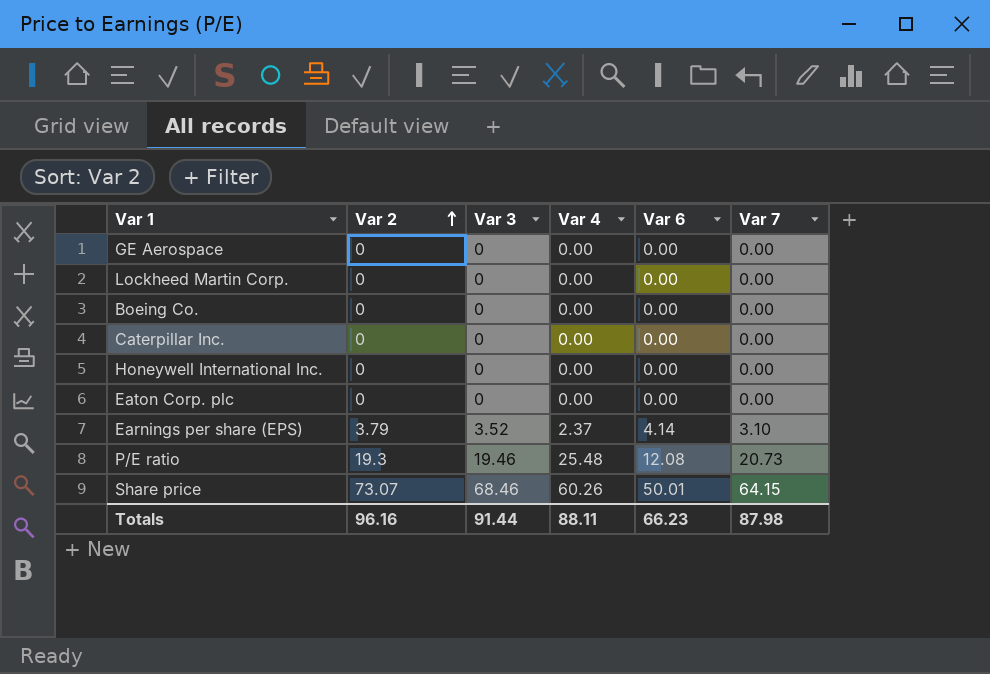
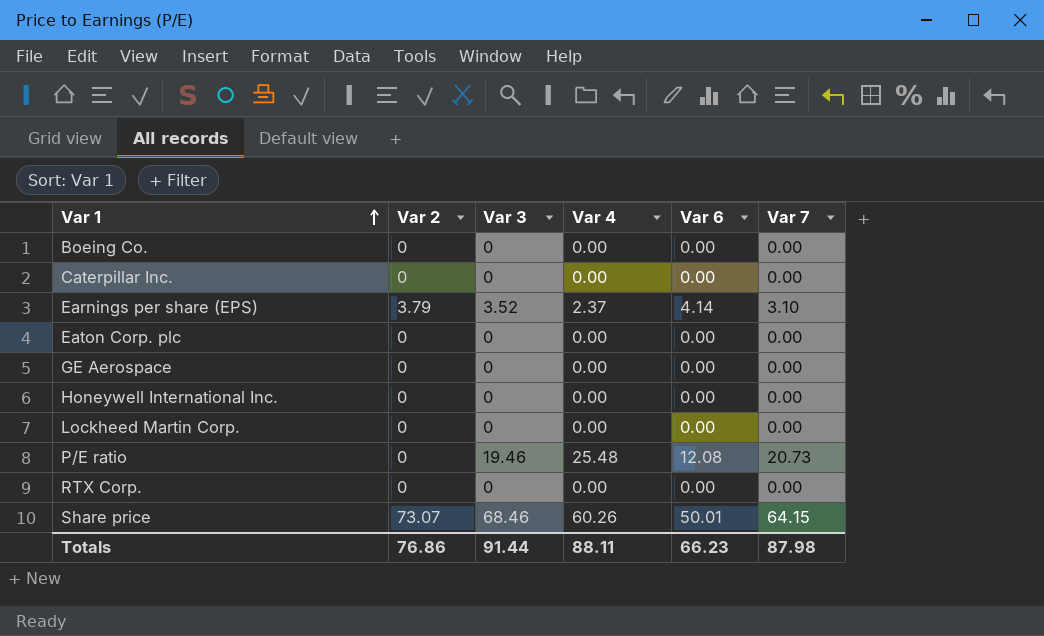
row order: Var 2 ascending -> Var 1 ascending
P/E ratio | Var 2: 19.3 -> 0
row RTX Corp.: none -> 0 | 0 | 0.00 | 0.00 | 0.00
Totals | Var 2: 96.16 -> 76.86

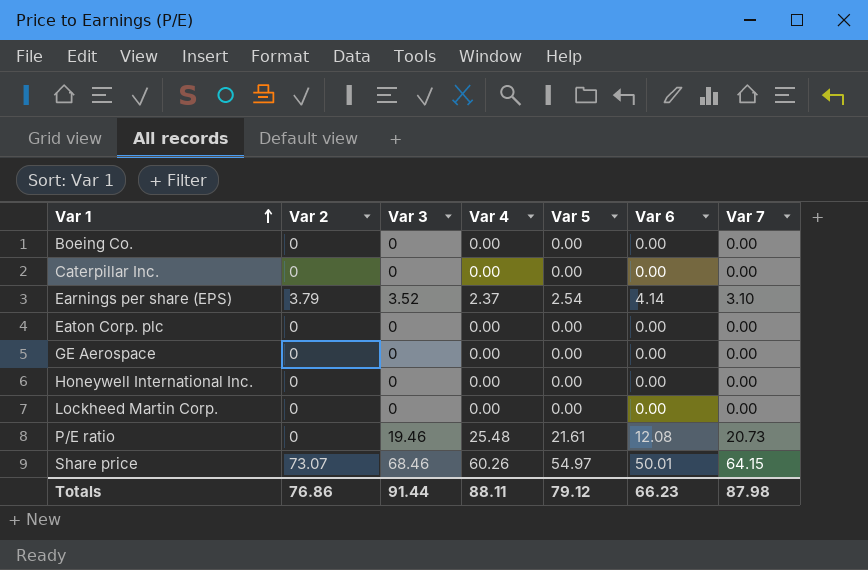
column Var 5 | position: none -> 5
row RTX Corp.: 0 | 0 | 0.00 | 0.00 | 0.00 -> none

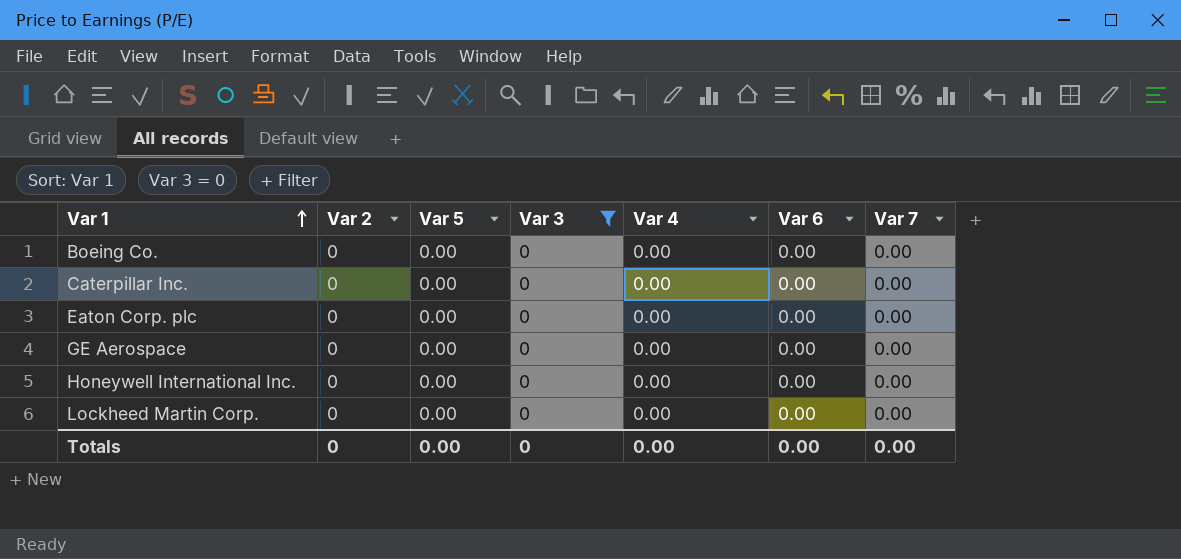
filter: none -> Var 3 = 0
column Var 5 | position: 5 -> 3
Totals | Var 2: 76.86 -> 0
Totals | Var 5: 79.12 -> 0.00
Totals | Var 3: 91.44 -> 0
Totals | Var 4: 88.11 -> 0.00
Totals | Var 6: 66.23 -> 0.00
Totals | Var 7: 87.98 -> 0.00

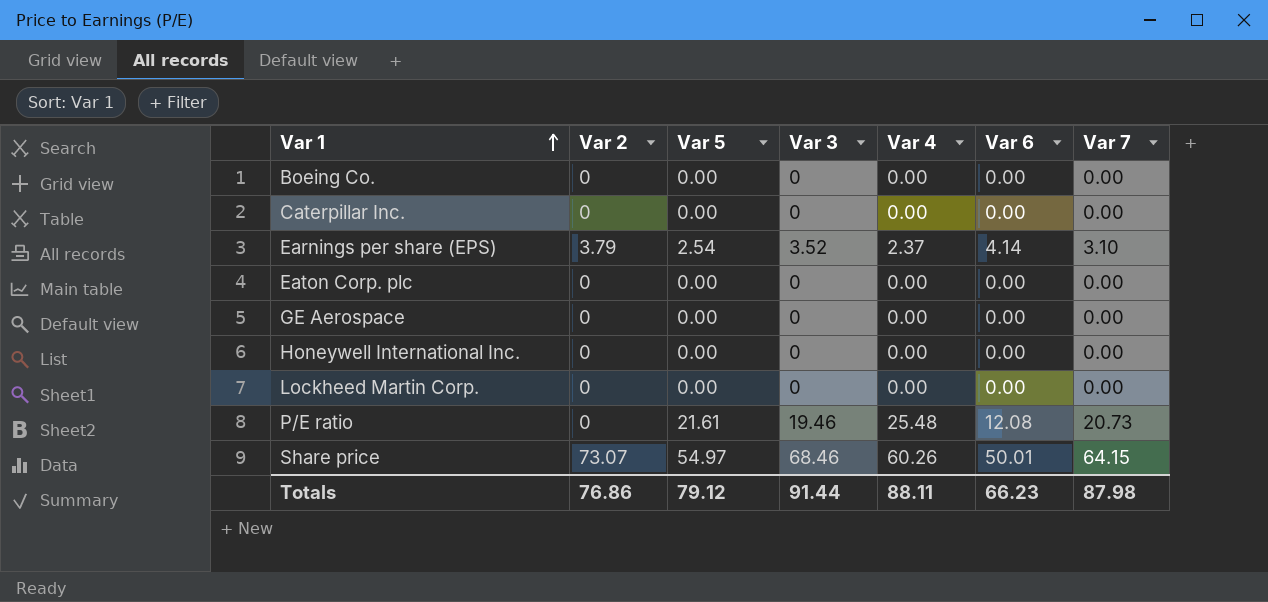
filter: Var 3 = 0 -> none
Totals | Var 2: 0 -> 76.86
Totals | Var 5: 0.00 -> 79.12
Totals | Var 3: 0 -> 91.44
Totals | Var 4: 0.00 -> 88.11
Totals | Var 6: 0.00 -> 66.23
Totals | Var 7: 0.00 -> 87.98

